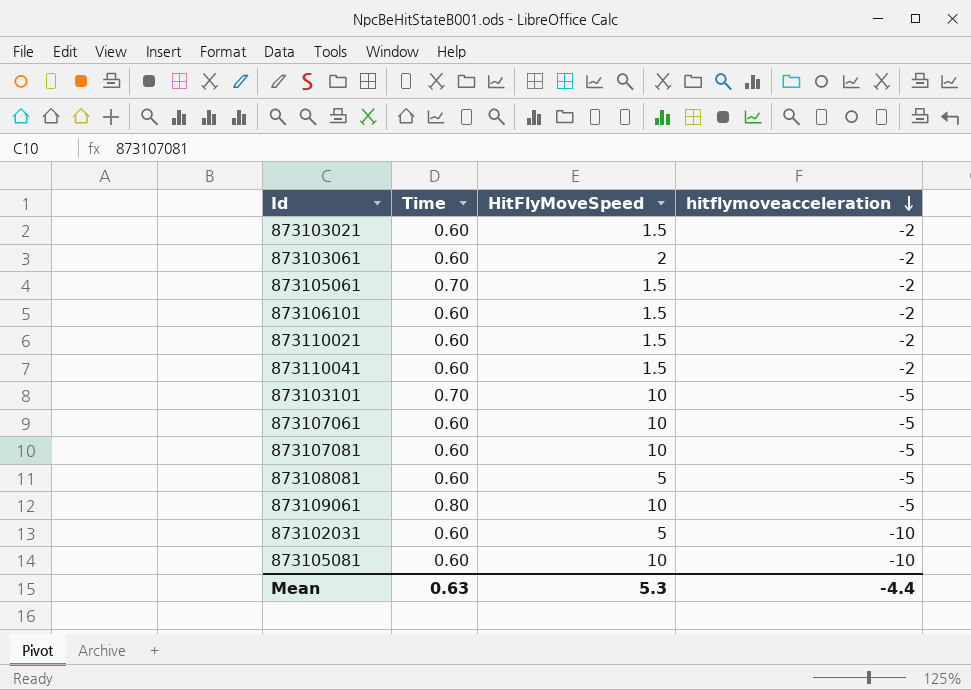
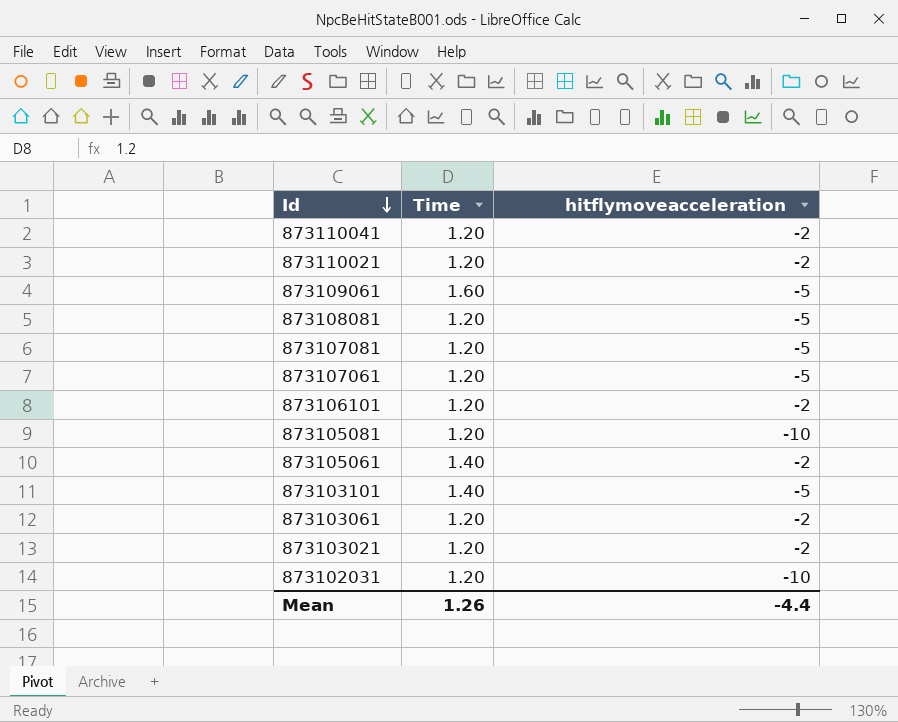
row order: hitflymoveacceleration descending -> Id descending
column HitFlyMoveSpeed | position: 3 -> none
873110041 | Time: 0.60 -> 1.20
873110021 | Time: 0.60 -> 1.20
873109061 | Time: 0.80 -> 1.60
873108081 | Time: 0.60 -> 1.20
873107081 | Time: 0.60 -> 1.20
873107061 | Time: 0.60 -> 1.20
873106101 | Time: 0.60 -> 1.20
873105081 | Time: 0.60 -> 1.20
873105061 | Time: 0.70 -> 1.40
873103101 | Time: 0.70 -> 1.40
873103061 | Time: 0.60 -> 1.20
873103021 | Time: 0.60 -> 1.20
873102031 | Time: 0.60 -> 1.20
Mean | Time: 0.63 -> 1.26

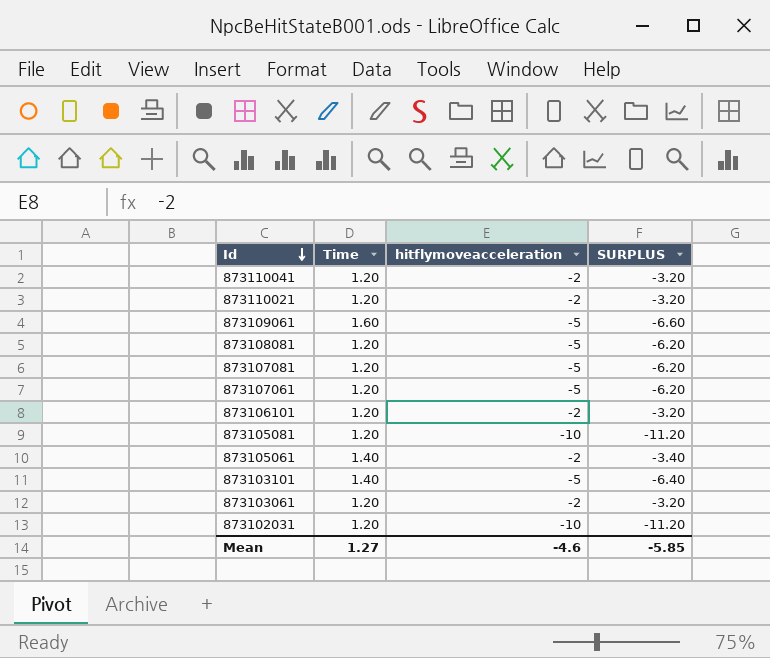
column SURPLUS | formula: none -> [hitflymoveacceleration] - [Time]
row 873103021: 1.20 | -2 -> none
Mean | Time: 1.26 -> 1.27
Mean | hitflymoveacceleration: -4.4 -> -4.6

